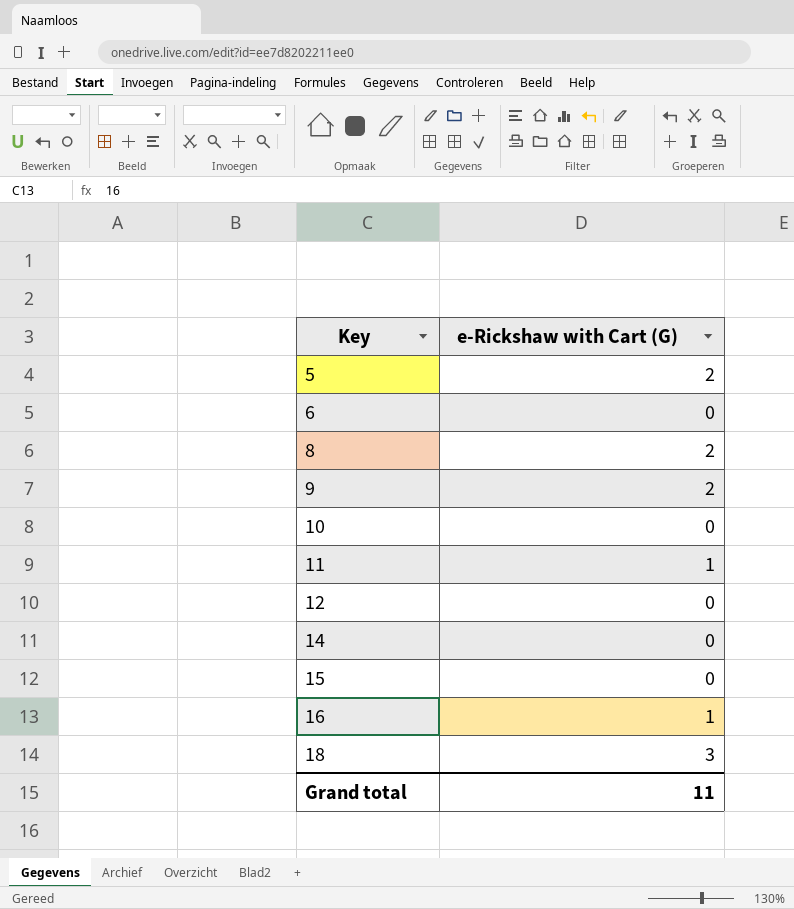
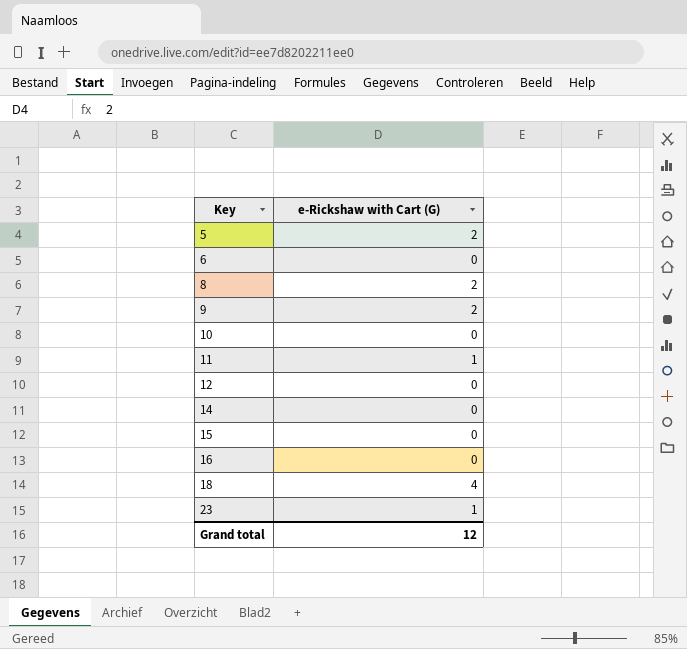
16 | e-Rickshaw with Cart (G): 1 -> 0
18 | e-Rickshaw with Cart (G): 3 -> 4
row 23: none -> 1
Grand total | e-Rickshaw with Cart (G): 11 -> 12

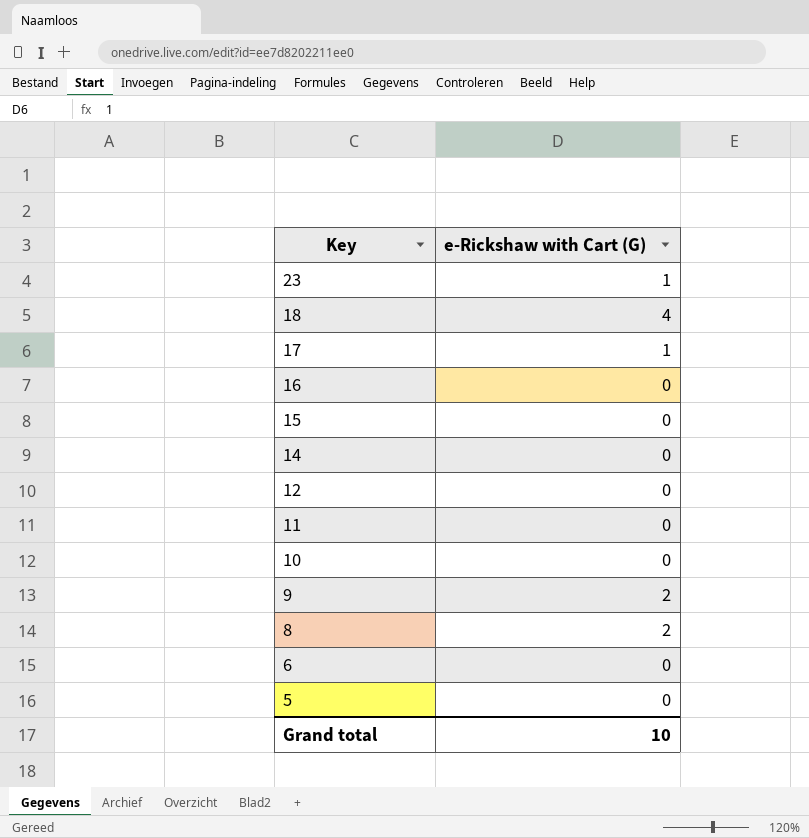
row order: Key ascending -> Key descending
row 17: none -> 1
11 | e-Rickshaw with Cart (G): 1 -> 0
5 | e-Rickshaw with Cart (G): 2 -> 0
Grand total | e-Rickshaw with Cart (G): 12 -> 10

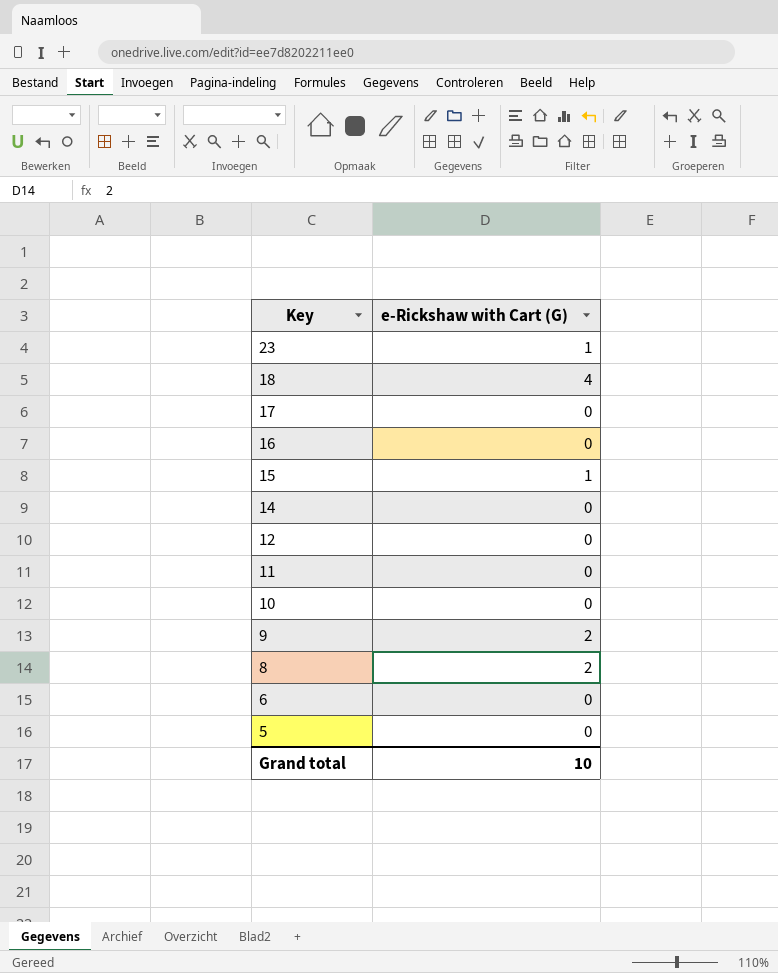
17 | e-Rickshaw with Cart (G): 1 -> 0
15 | e-Rickshaw with Cart (G): 0 -> 1

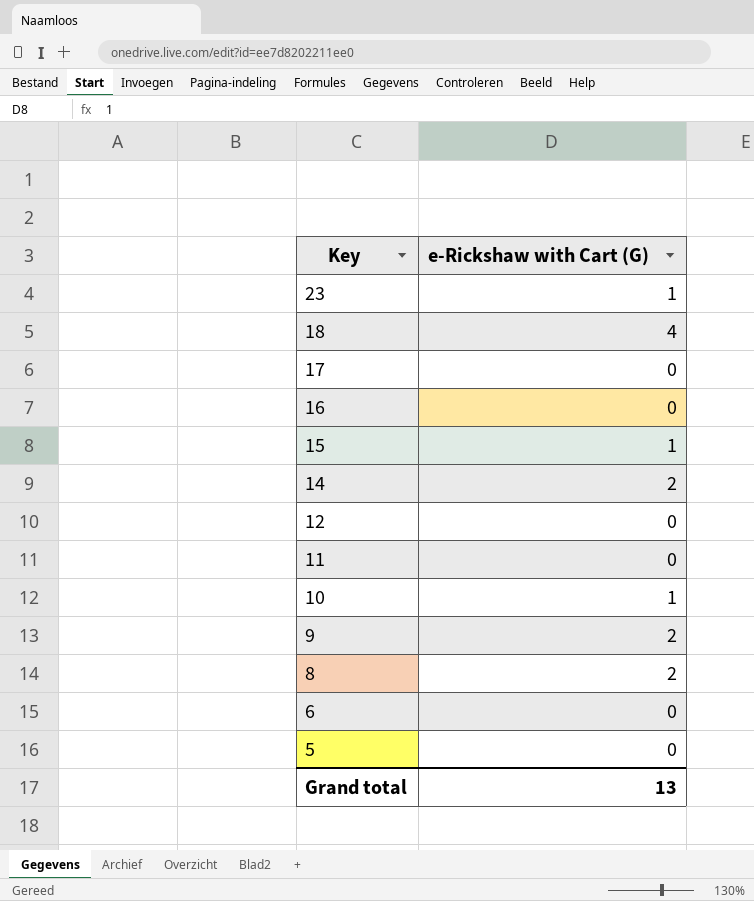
14 | e-Rickshaw with Cart (G): 0 -> 2
10 | e-Rickshaw with Cart (G): 0 -> 1
Grand total | e-Rickshaw with Cart (G): 10 -> 13

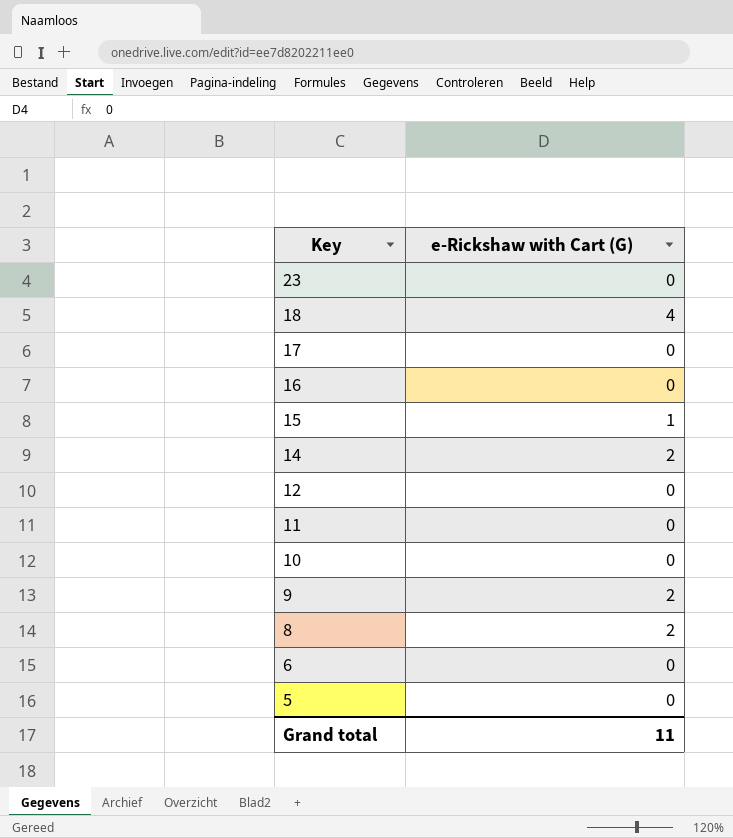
23 | e-Rickshaw with Cart (G): 1 -> 0
10 | e-Rickshaw with Cart (G): 1 -> 0
Grand total | e-Rickshaw with Cart (G): 13 -> 11

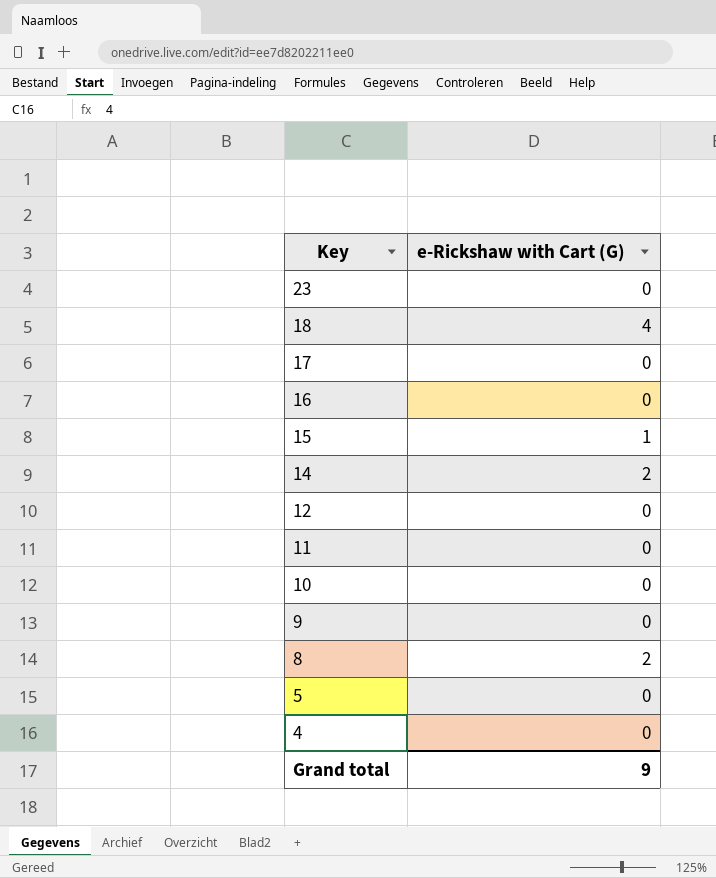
row 6: 0 -> none
9 | e-Rickshaw with Cart (G): 2 -> 0
row 4: none -> 0
Grand total | e-Rickshaw with Cart (G): 11 -> 9

